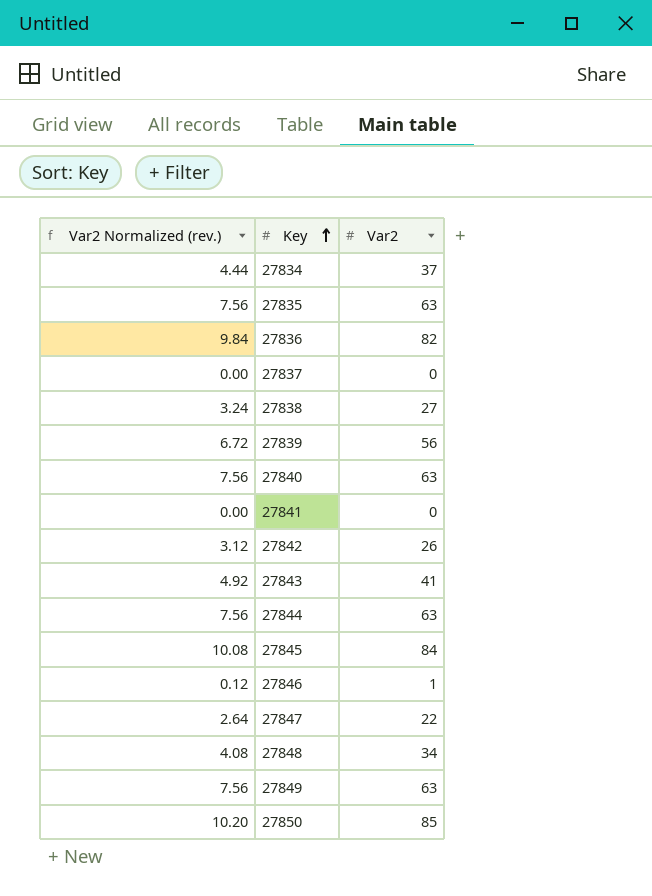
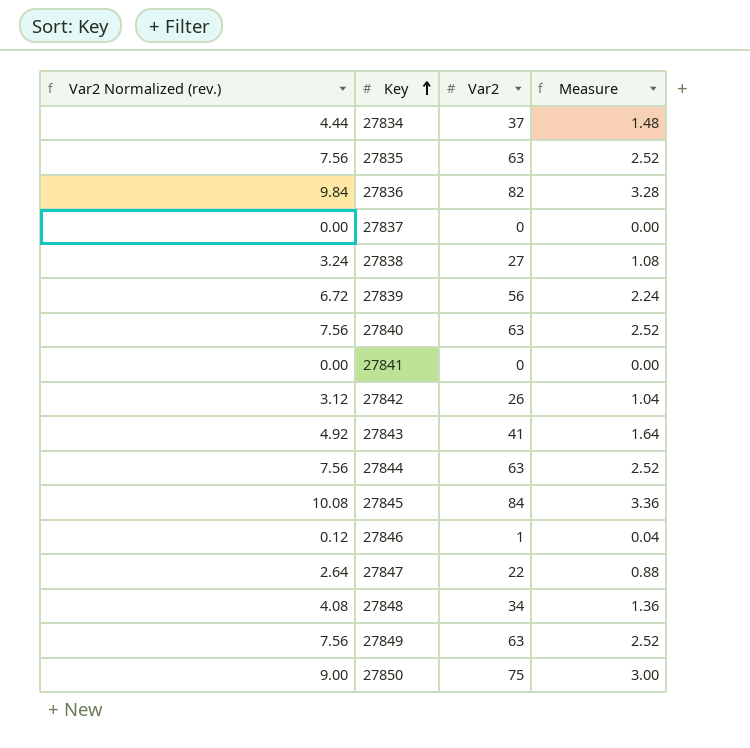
column Measure | formula: none -> [Var2] * 0.04
27850 | Var2 Normalized (rev.): 10.20 -> 9.00
27850 | Var2: 85 -> 75

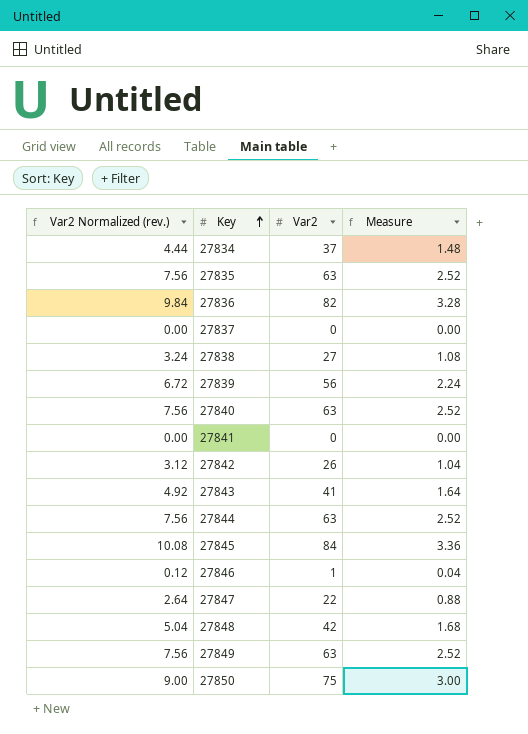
27848 | Var2 Normalized (rev.): 4.08 -> 5.04
27848 | Var2: 34 -> 42
27848 | Measure: 1.36 -> 1.68

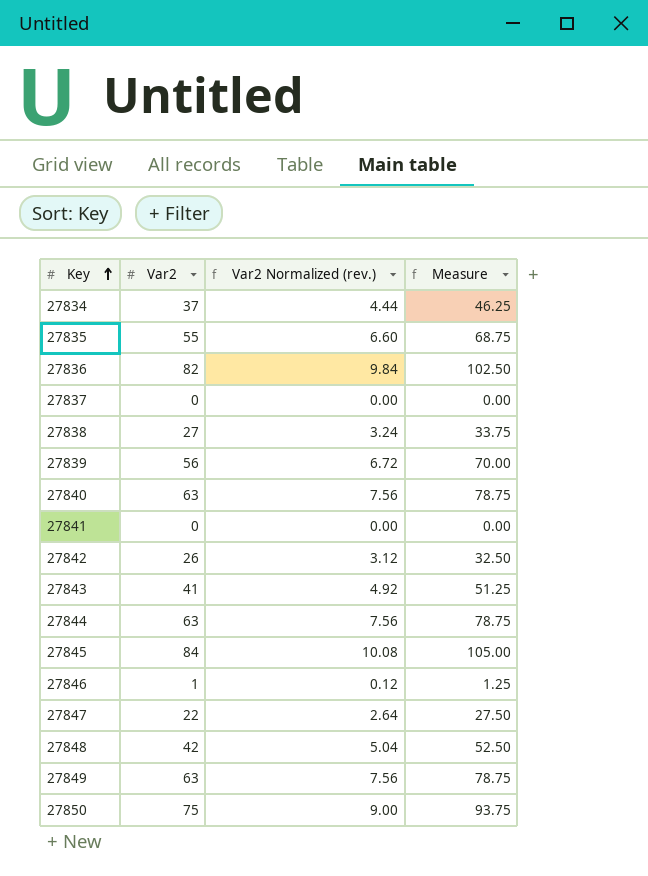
column Var2 Normalized (rev.) | position: 1 -> 3
column Measure | formula: [Var2] * 0.04 -> [Var2] * 1.25
27835 | Var2: 63 -> 55
27835 | Var2 Normalized (rev.): 7.56 -> 6.60

